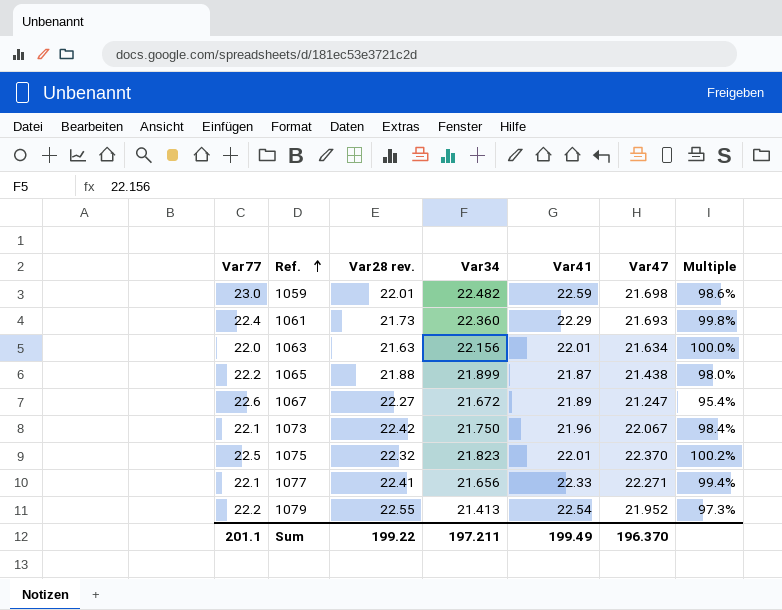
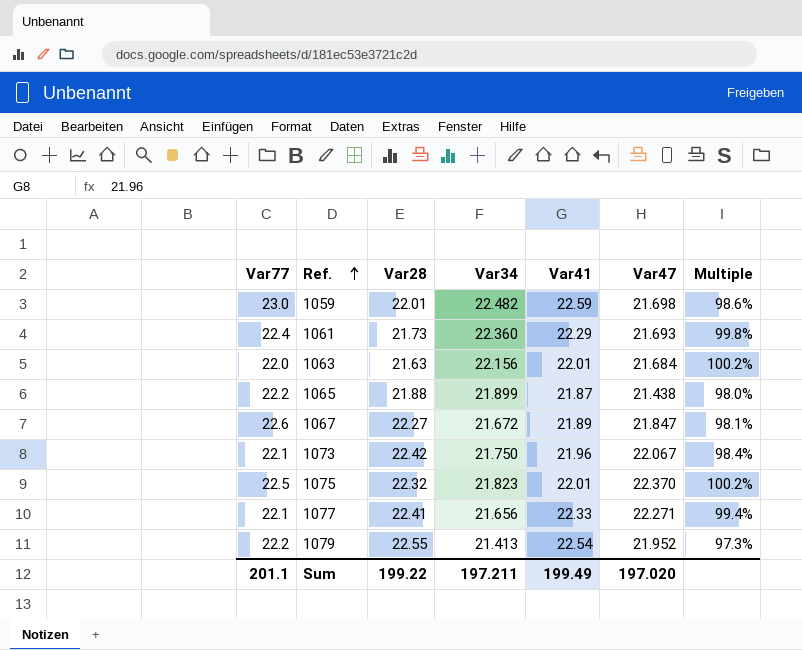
column name: Var28 rev. -> Var28
1063 | Var47: 21.634 -> 21.684
1063 | Multiple: 100.0% -> 100.2%
1067 | Var47: 21.247 -> 21.847
1067 | Multiple: 95.4% -> 98.1%
Sum | Var47: 196.370 -> 197.020

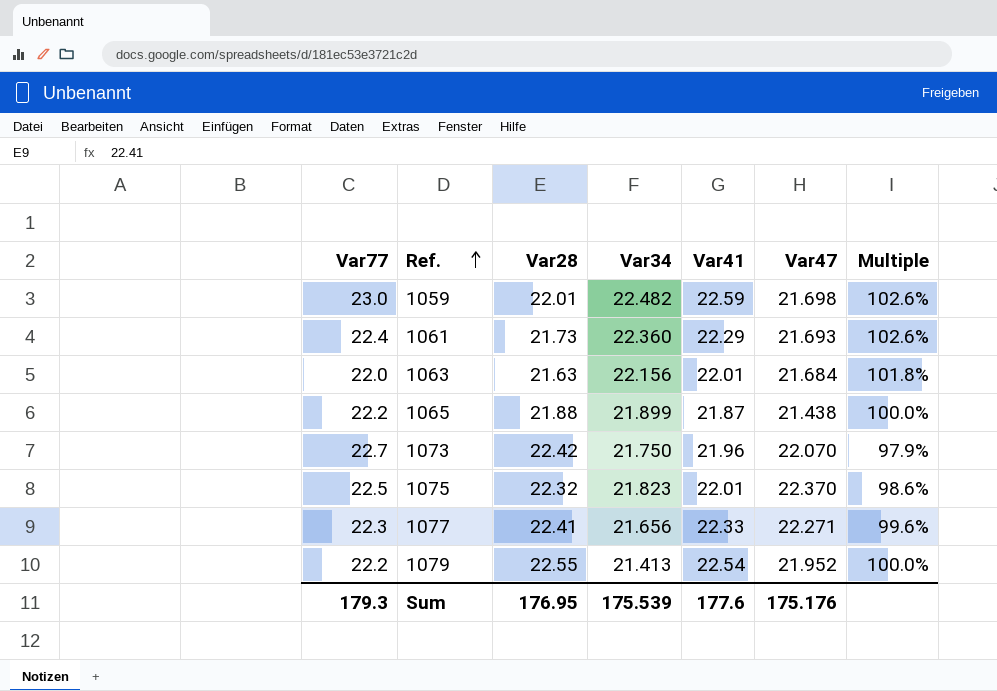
column Multiple | formula: [Var47] / [Var28] -> [Var41] / [Var28]
row 1067: 22.6 | 22.27 | 21.672 | 21.89 | 21.847 | 98.1% -> none
1073 | Var77: 22.1 -> 22.7
1073 | Var47: 22.067 -> 22.070
1077 | Var77: 22.1 -> 22.3
Sum | Var77: 201.1 -> 179.3
Sum | Var28: 199.22 -> 176.95
Sum | Var34: 197.211 -> 175.539
Sum | Var41: 199.49 -> 177.6
Sum | Var47: 197.020 -> 175.176

